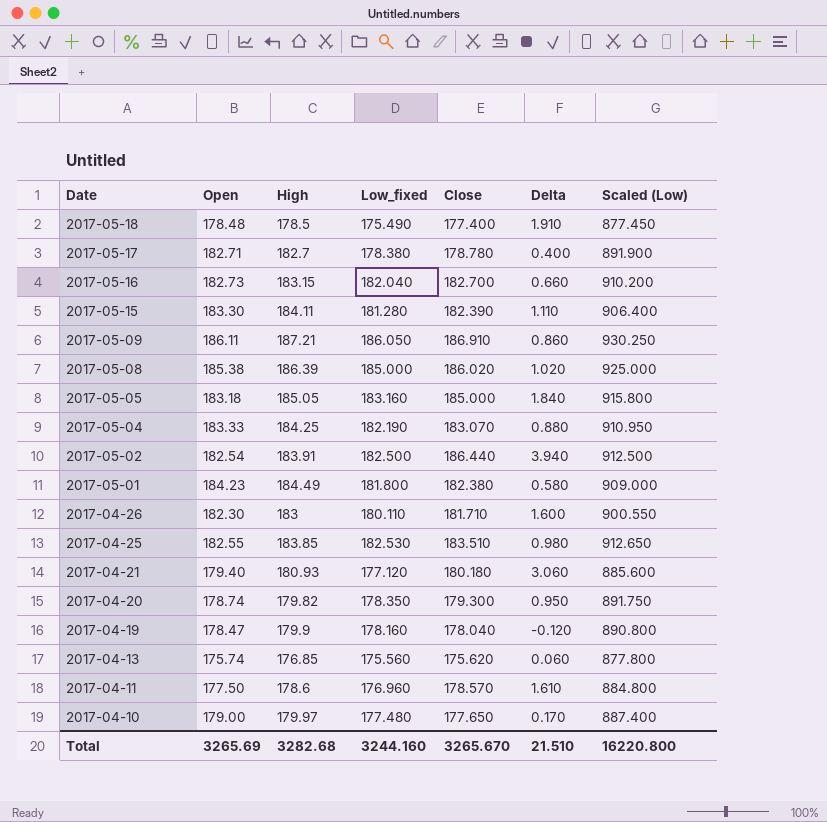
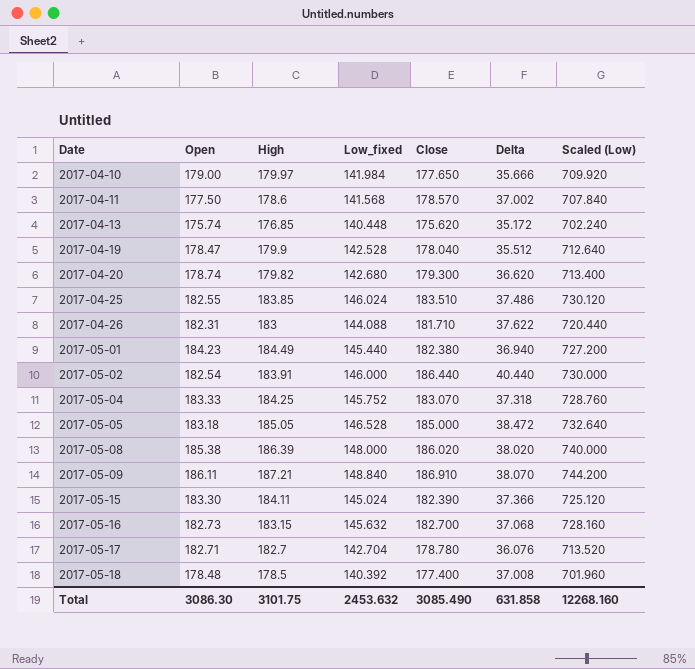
row order: Date descending -> Date ascending
row 2017-04-21: 179.40 | 180.93 | 177.120 | 180.180 | 3.060 | 885.600 -> none
2017-04-10 | Low_fixed: 177.480 -> 141.984
2017-04-10 | Delta: 0.170 -> 35.666
2017-04-10 | Scaled (Low): 887.400 -> 709.920
2017-04-11 | Low_fixed: 176.960 -> 141.568
2017-04-11 | Delta: 1.610 -> 37.002
2017-04-11 | Scaled (Low): 884.800 -> 707.840
2017-04-13 | Low_fixed: 175.560 -> 140.448
2017-04-13 | Delta: 0.060 -> 35.172
2017-04-13 | Scaled (Low): 877.800 -> 702.240
2017-04-19 | Low_fixed: 178.160 -> 142.528
2017-04-19 | Delta: -0.120 -> 35.512
2017-04-19 | Scaled (Low): 890.800 -> 712.640
2017-04-20 | Low_fixed: 178.350 -> 142.680
2017-04-20 | Delta: 0.950 -> 36.620
2017-04-20 | Scaled (Low): 891.750 -> 713.400
2017-04-25 | Low_fixed: 182.530 -> 146.024
2017-04-25 | Delta: 0.980 -> 37.486
2017-04-25 | Scaled (Low): 912.650 -> 730.120
2017-04-26 | Open: 182.30 -> 182.31
2017-04-26 | Low_fixed: 180.110 -> 144.088
2017-04-26 | Delta: 1.600 -> 37.622
2017-04-26 | Scaled (Low): 900.550 -> 720.440
2017-05-01 | Low_fixed: 181.800 -> 145.440
2017-05-01 | Delta: 0.580 -> 36.940
2017-05-01 | Scaled (Low): 909.000 -> 727.200
2017-05-02 | Low_fixed: 182.500 -> 146.000
2017-05-02 | Delta: 3.940 -> 40.440
2017-05-02 | Scaled (Low): 912.500 -> 730.000
2017-05-04 | Low_fixed: 182.190 -> 145.752
2017-05-04 | Delta: 0.880 -> 37.318
2017-05-04 | Scaled (Low): 910.950 -> 728.760
2017-05-05 | Low_fixed: 183.160 -> 146.528
2017-05-05 | Delta: 1.840 -> 38.472
2017-05-05 | Scaled (Low): 915.800 -> 732.640
2017-05-08 | Low_fixed: 185.000 -> 148.000
2017-05-08 | Delta: 1.020 -> 38.020
2017-05-08 | Scaled (Low): 925.000 -> 740.000
2017-05-09 | Low_fixed: 186.050 -> 148.840
2017-05-09 | Delta: 0.860 -> 38.070
2017-05-09 | Scaled (Low): 930.250 -> 744.200
2017-05-15 | Low_fixed: 181.280 -> 145.024
2017-05-15 | Delta: 1.110 -> 37.366
2017-05-15 | Scaled (Low): 906.400 -> 725.120
2017-05-16 | Low_fixed: 182.040 -> 145.632
2017-05-16 | Delta: 0.660 -> 37.068
2017-05-16 | Scaled (Low): 910.200 -> 728.160
2017-05-17 | Low_fixed: 178.380 -> 142.704
2017-05-17 | Delta: 0.400 -> 36.076
2017-05-17 | Scaled (Low): 891.900 -> 713.520
2017-05-18 | Low_fixed: 175.490 -> 140.392
2017-05-18 | Delta: 1.910 -> 37.008
2017-05-18 | Scaled (Low): 877.450 -> 701.960
Total | Open: 3265.69 -> 3086.30
Total | High: 3282.68 -> 3101.75
Total | Low_fixed: 3244.160 -> 2453.632
Total | Close: 3265.670 -> 3085.490
Total | Delta: 21.510 -> 631.858
Total | Scaled (Low): 16220.800 -> 12268.160

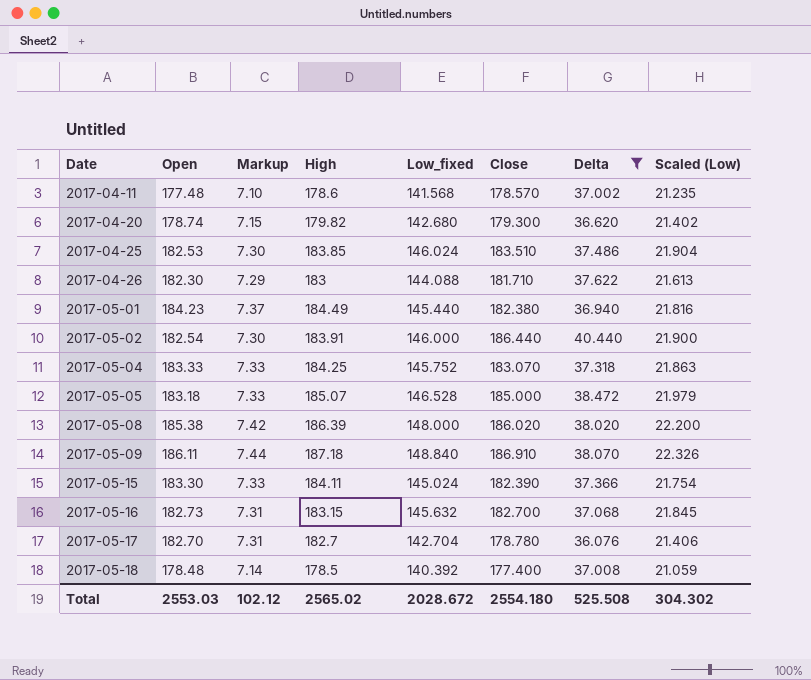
filter: none -> Delta >= 36.076
column Markup | formula: none -> [Open] * 0.04
column Scaled (Low) | formula: [Low_fixed] * 5 -> [Low_fixed] * 0.15
2017-04-11 | Open: 177.50 -> 177.48
2017-04-25 | Open: 182.55 -> 182.53
2017-04-26 | Open: 182.31 -> 182.30
2017-05-05 | High: 185.05 -> 185.07
2017-05-09 | High: 187.21 -> 187.18
2017-05-17 | Open: 182.71 -> 182.70
Total | Open: 3086.30 -> 2553.03
Total | High: 3101.75 -> 2565.02
Total | Low_fixed: 2453.632 -> 2028.672
Total | Close: 3085.490 -> 2554.180
Total | Delta: 631.858 -> 525.508
Total | Scaled (Low): 12268.160 -> 304.302

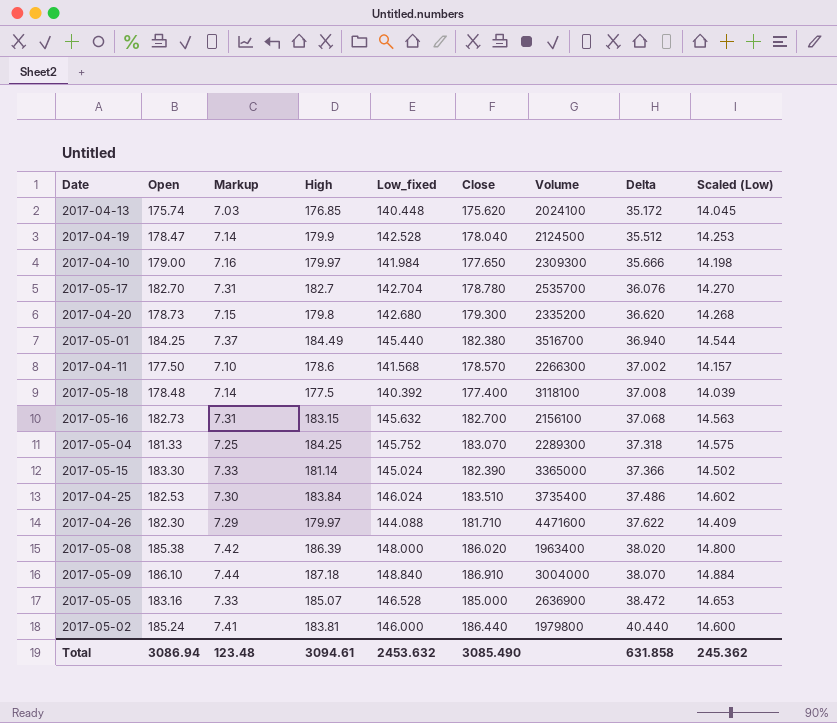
filter: Delta >= 36.076 -> none
row order: Date ascending -> Delta ascending
column Volume | position: none -> 7
column Scaled (Low) | formula: [Low_fixed] * 0.15 -> [Low_fixed] * 0.1
2017-04-20 | Open: 178.74 -> 178.73
2017-04-20 | High: 179.82 -> 179.8
2017-05-01 | Open: 184.23 -> 184.25
2017-04-11 | Open: 177.48 -> 177.50
2017-05-18 | High: 178.5 -> 177.5
2017-05-04 | Open: 183.33 -> 181.33
2017-05-04 | Markup: 7.33 -> 7.25
2017-05-15 | High: 184.11 -> 181.14
2017-04-25 | High: 183.85 -> 183.84
2017-04-26 | High: 183 -> 179.97
2017-05-09 | Open: 186.11 -> 186.10
2017-05-05 | Open: 183.18 -> 183.16
2017-05-02 | Open: 182.54 -> 185.24
2017-05-02 | Markup: 7.30 -> 7.41
2017-05-02 | High: 183.91 -> 183.81
Total | Open: 2553.03 -> 3086.94
Total | Markup: 102.12 -> 123.48
Total | High: 2565.02 -> 3094.61
Total | Low_fixed: 2028.672 -> 2453.632
Total | Close: 2554.180 -> 3085.490
Total | Delta: 525.508 -> 631.858
Total | Scaled (Low): 304.302 -> 245.362

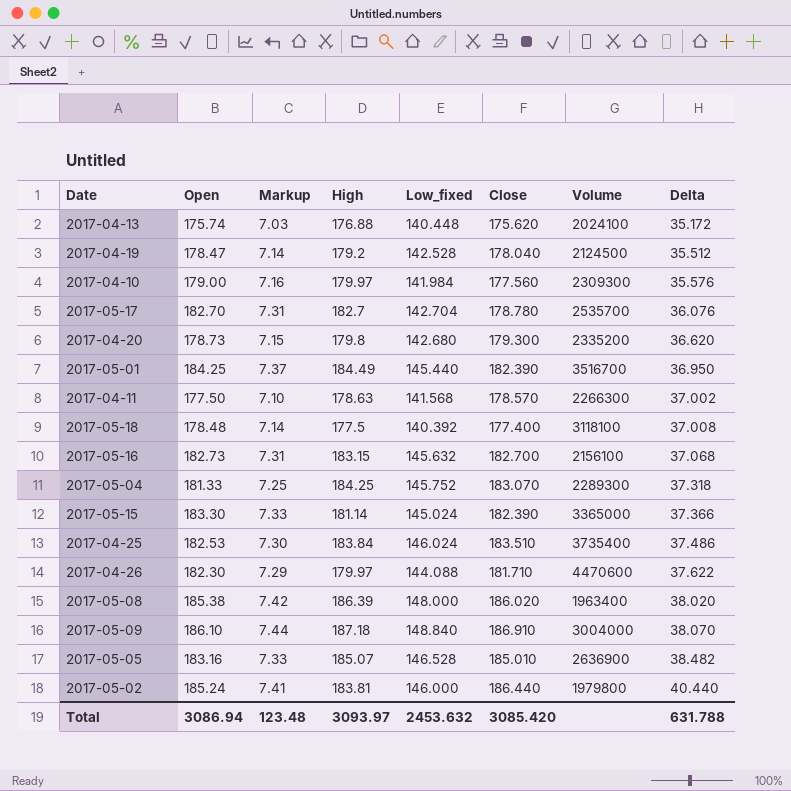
column Scaled (Low) | formula: [Low_fixed] * 0.1 -> none
2017-04-13 | High: 176.85 -> 176.88
2017-04-19 | High: 179.9 -> 179.2
2017-04-10 | Close: 177.650 -> 177.560
2017-04-10 | Delta: 35.666 -> 35.576
2017-05-01 | Close: 182.380 -> 182.390
2017-05-01 | Delta: 36.940 -> 36.950
2017-04-11 | High: 178.6 -> 178.63
2017-04-26 | Volume: 4471600 -> 4470600
2017-05-05 | Close: 185.000 -> 185.010
2017-05-05 | Delta: 38.472 -> 38.482
Total | High: 3094.61 -> 3093.97
Total | Close: 3085.490 -> 3085.420
Total | Delta: 631.858 -> 631.788

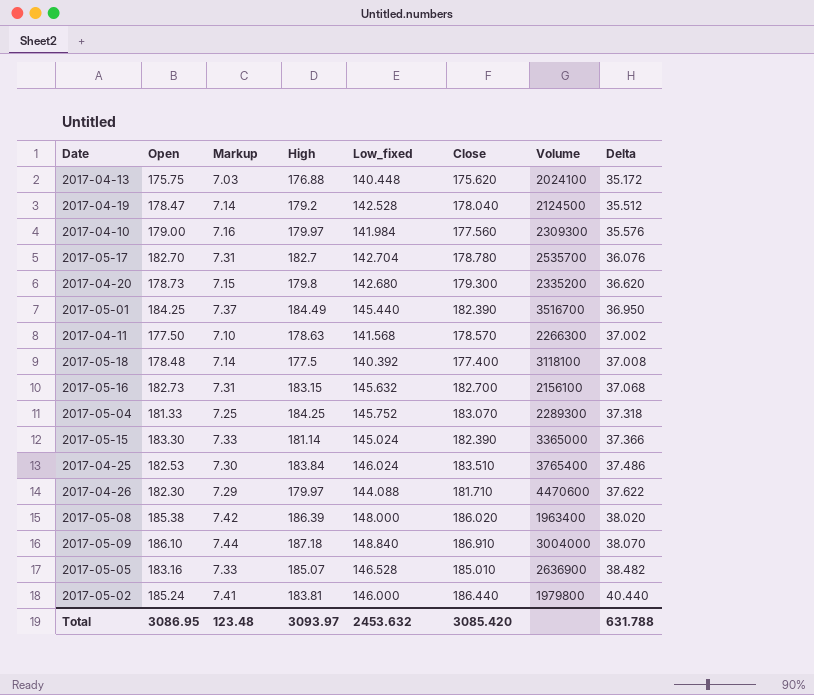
2017-04-13 | Open: 175.74 -> 175.75
2017-04-25 | Volume: 3735400 -> 3765400
Total | Open: 3086.94 -> 3086.95

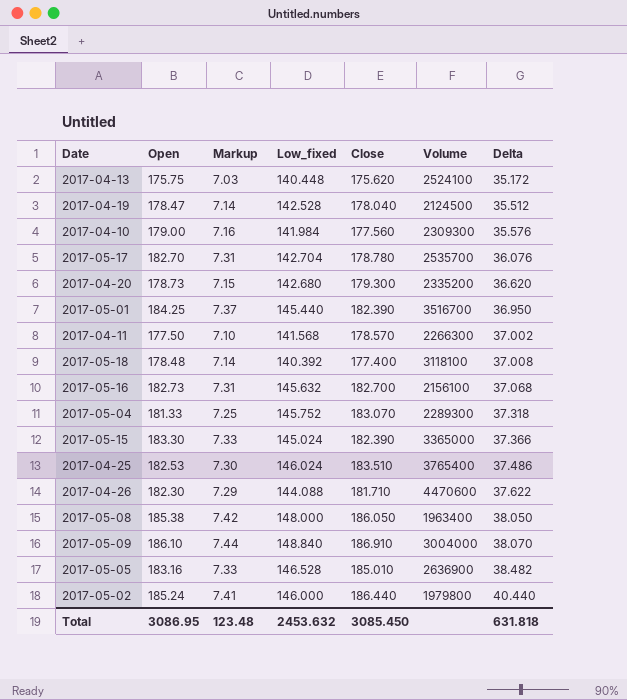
column High | position: 4 -> none
2017-04-13 | Volume: 2024100 -> 2524100
2017-05-08 | Close: 186.020 -> 186.050
2017-05-08 | Delta: 38.020 -> 38.050
Total | Close: 3085.420 -> 3085.450
Total | Delta: 631.788 -> 631.818

